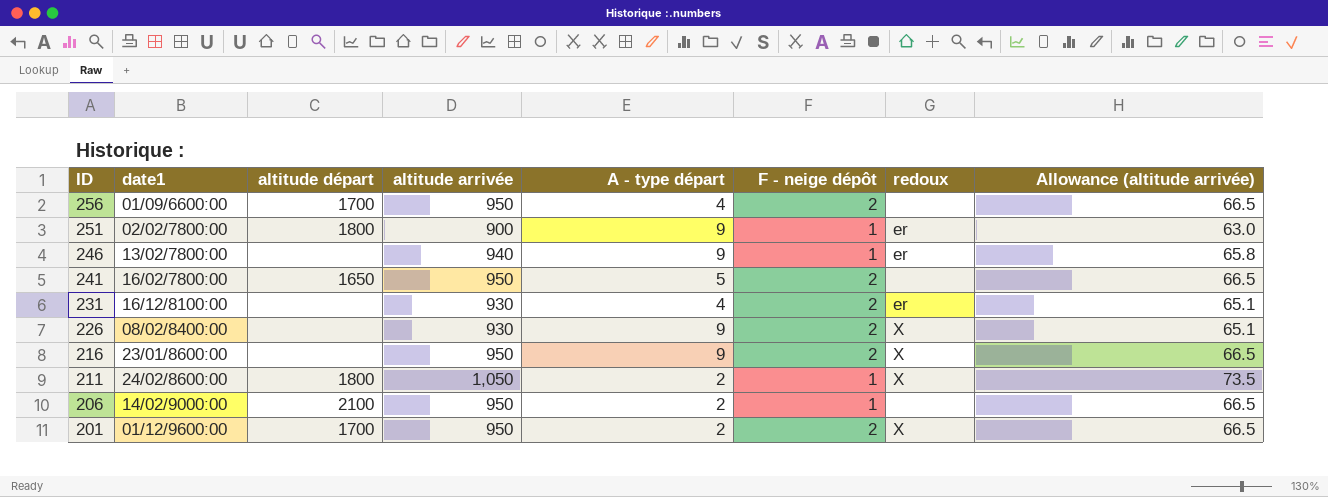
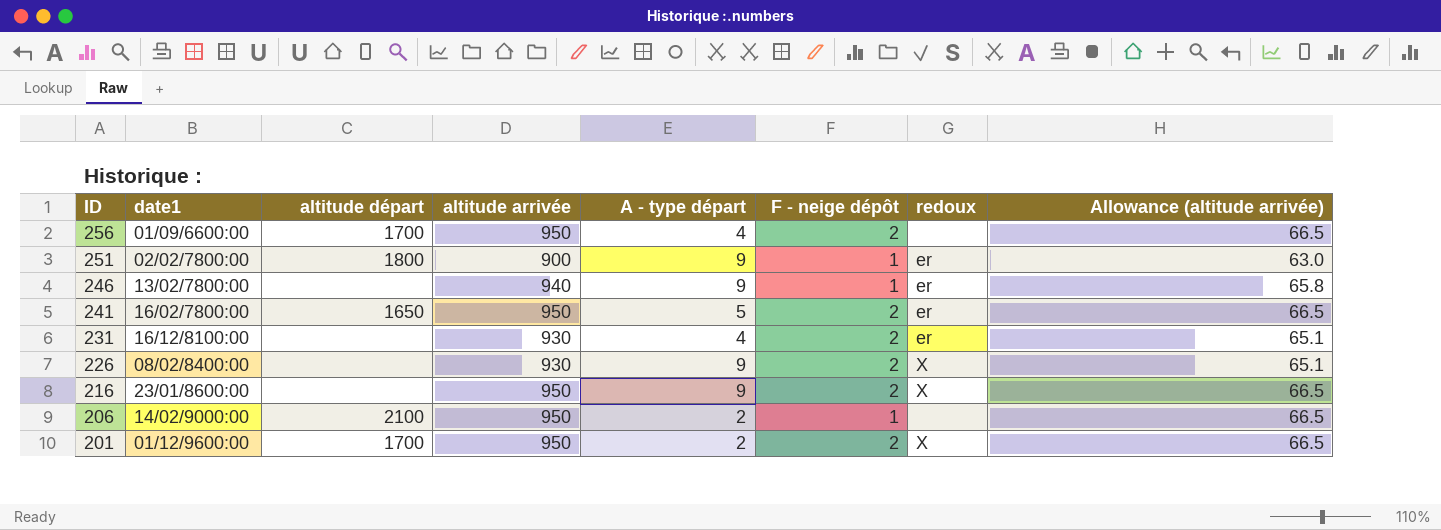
row 211: 24/02/8600:00 | 1800 | 1,050 | 2 | 1 | X | 73.5 -> none
241 | redoux: none -> er

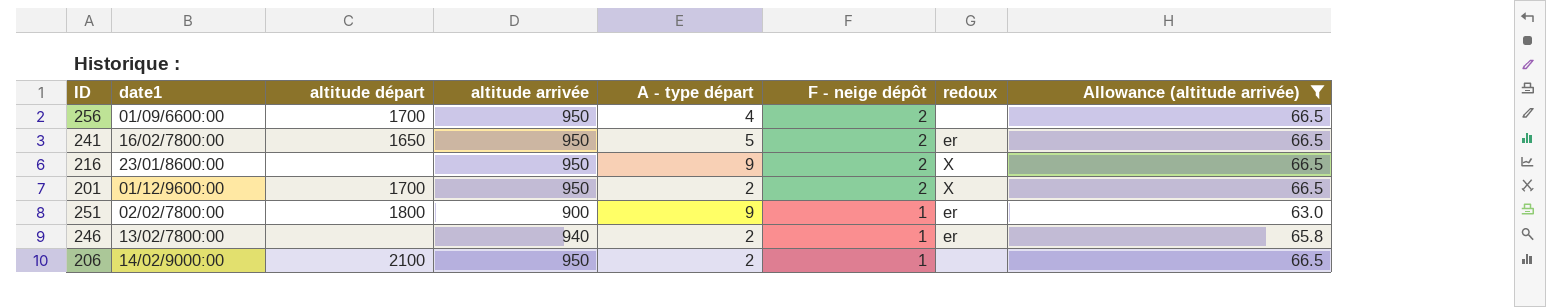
filter: none -> Allowance (altitude arrivée) != 65.1
row order: ID descending -> F - neige dépôt descending
246 | A - type départ: 9 -> 2

